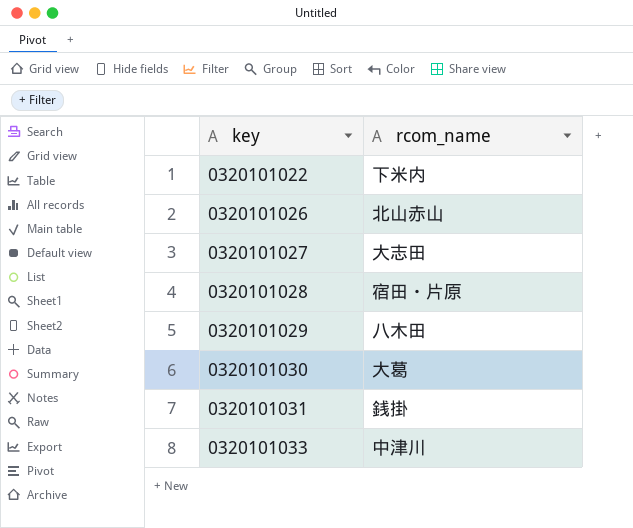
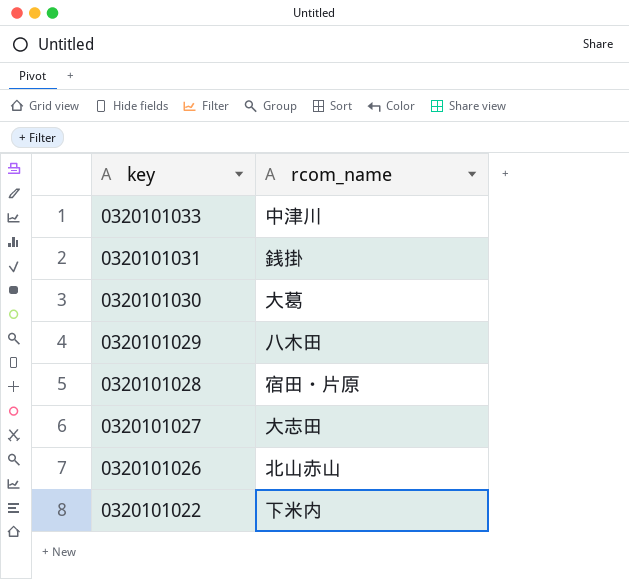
row order: key ascending -> key descending

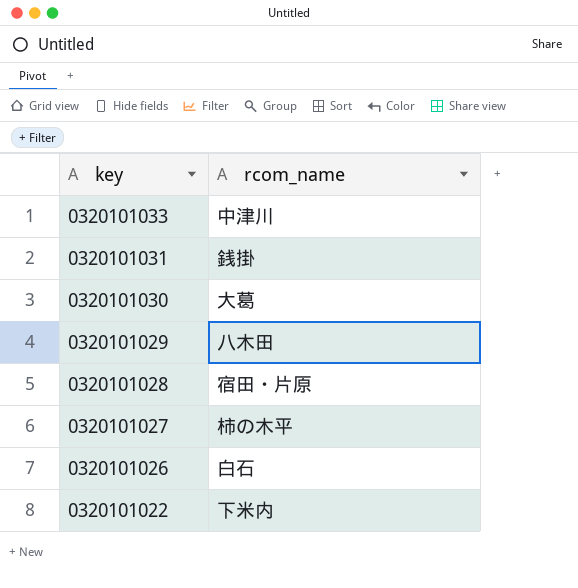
0320101027 | rcom_name: 大志田 -> 柿の木平
0320101026 | rcom_name: 北山赤山 -> 白石

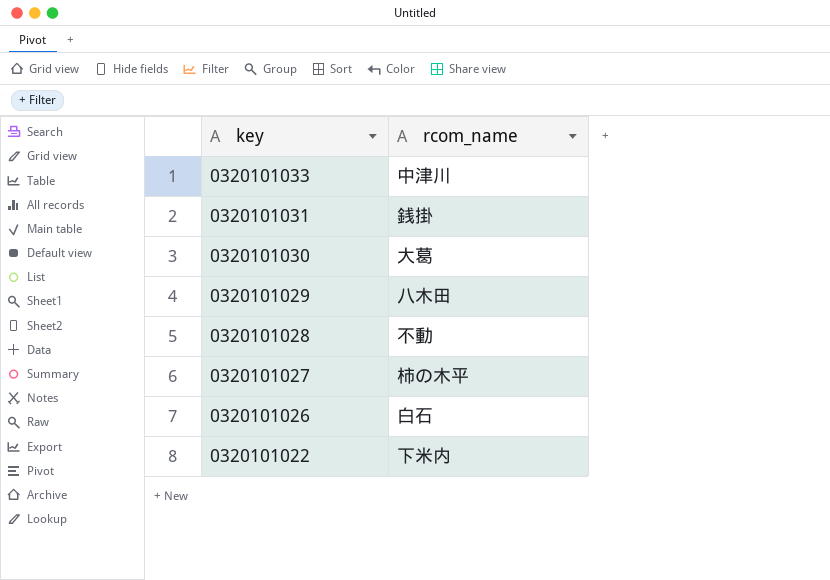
0320101028 | rcom_name: 宿田・片原 -> 不動

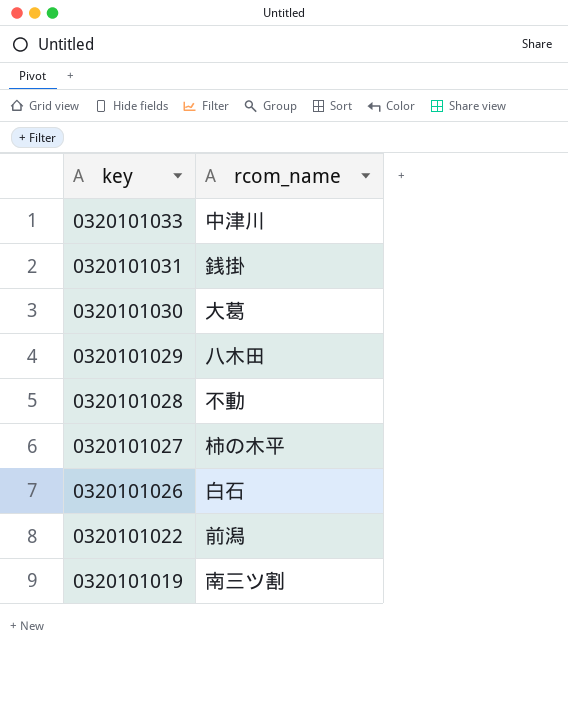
0320101022 | rcom_name: 下米内 -> 前潟
row 0320101019: none -> 南三ツ割

